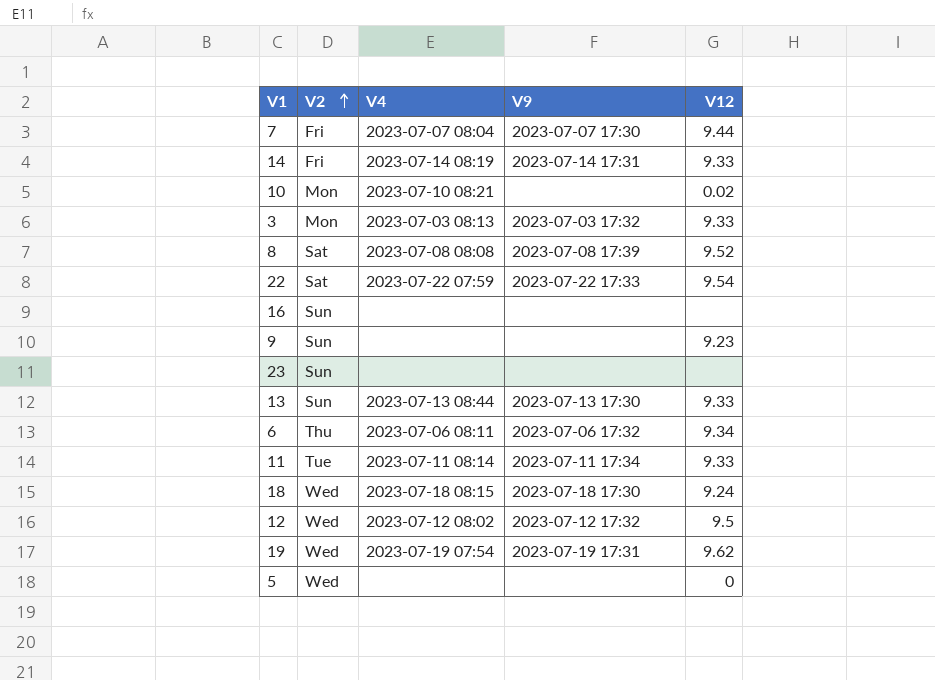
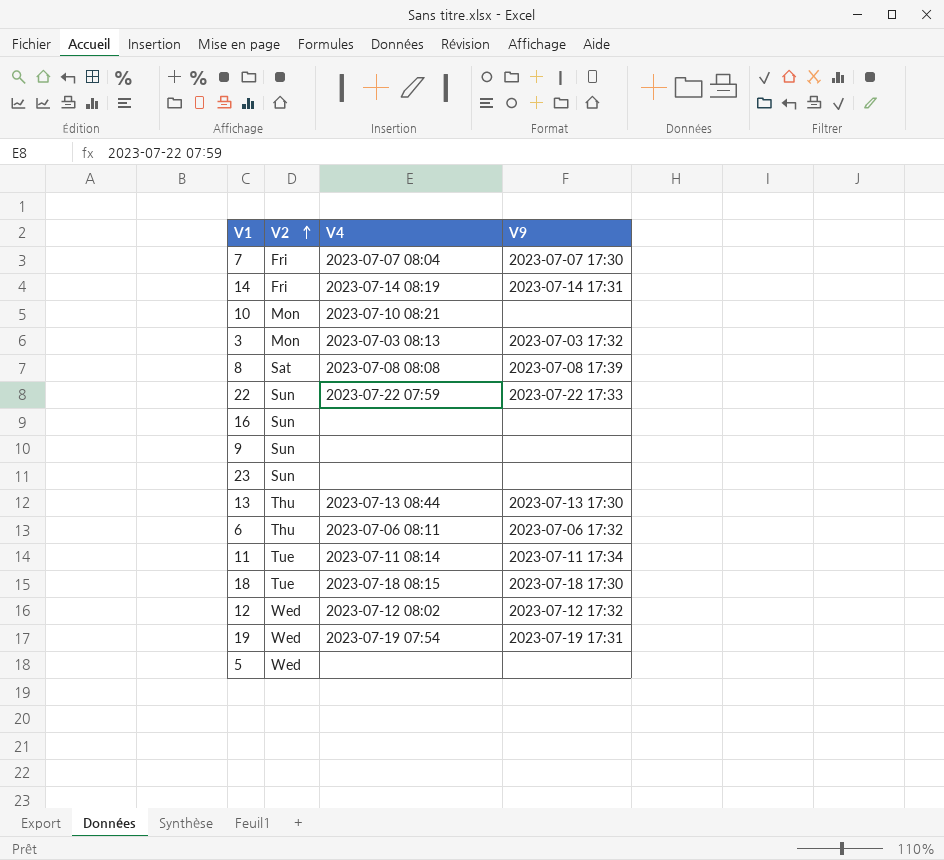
column V12 | position: 5 -> none
22 | V2: Sat -> Sun
13 | V2: Sun -> Thu
18 | V2: Wed -> Tue

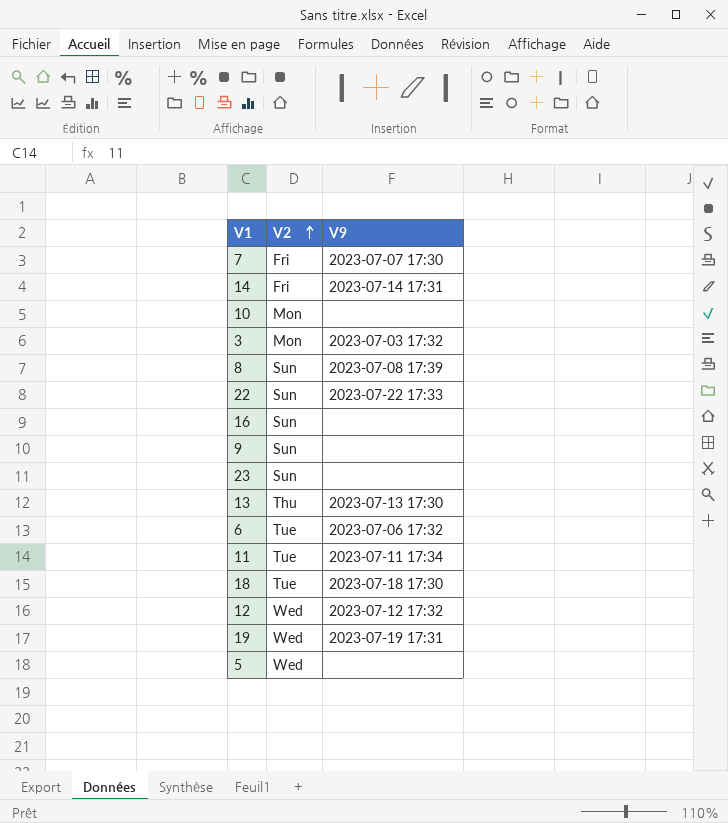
column V4 | position: 3 -> none
8 | V2: Sat -> Sun
6 | V2: Thu -> Tue

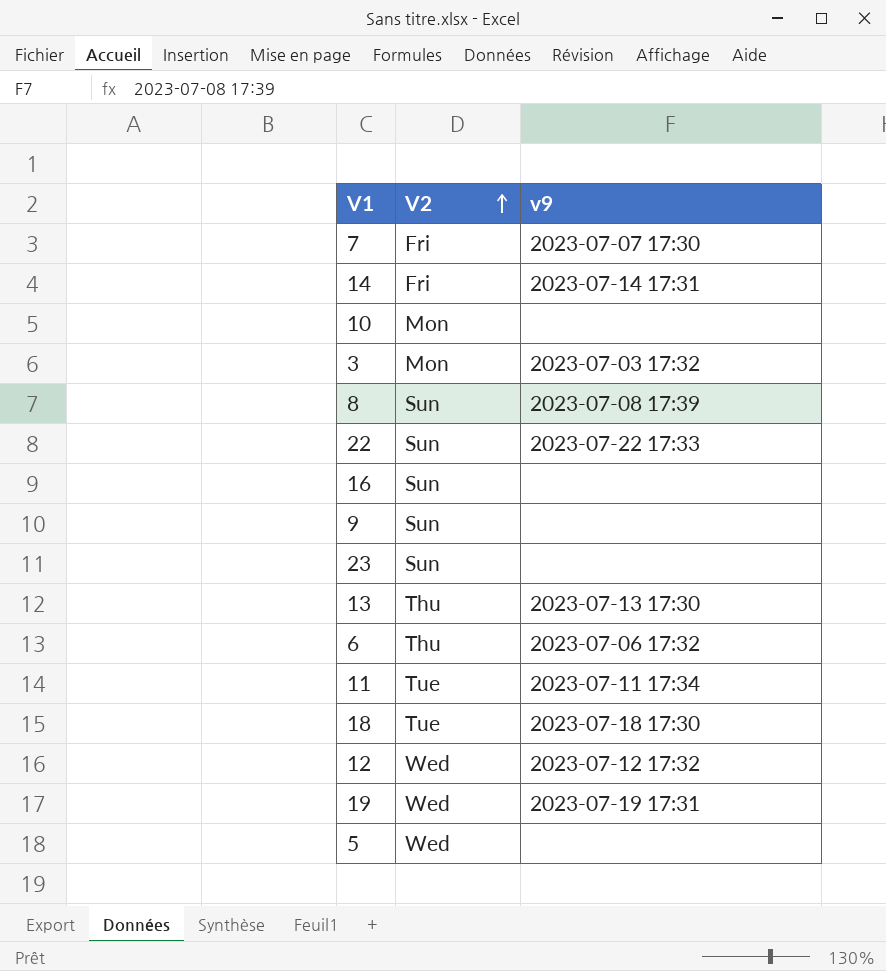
column name: V9 -> v9
6 | V2: Tue -> Thu

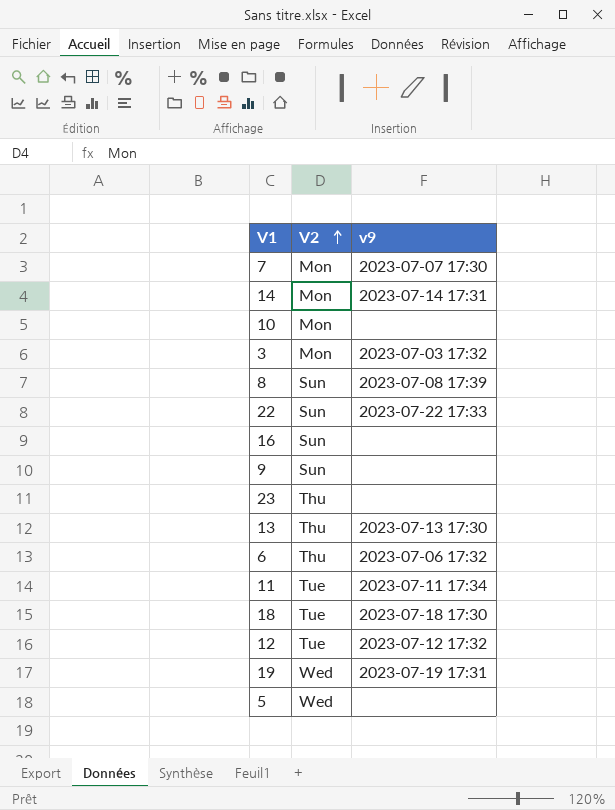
7 | V2: Fri -> Mon
14 | V2: Fri -> Mon
23 | V2: Sun -> Thu
12 | V2: Wed -> Tue

